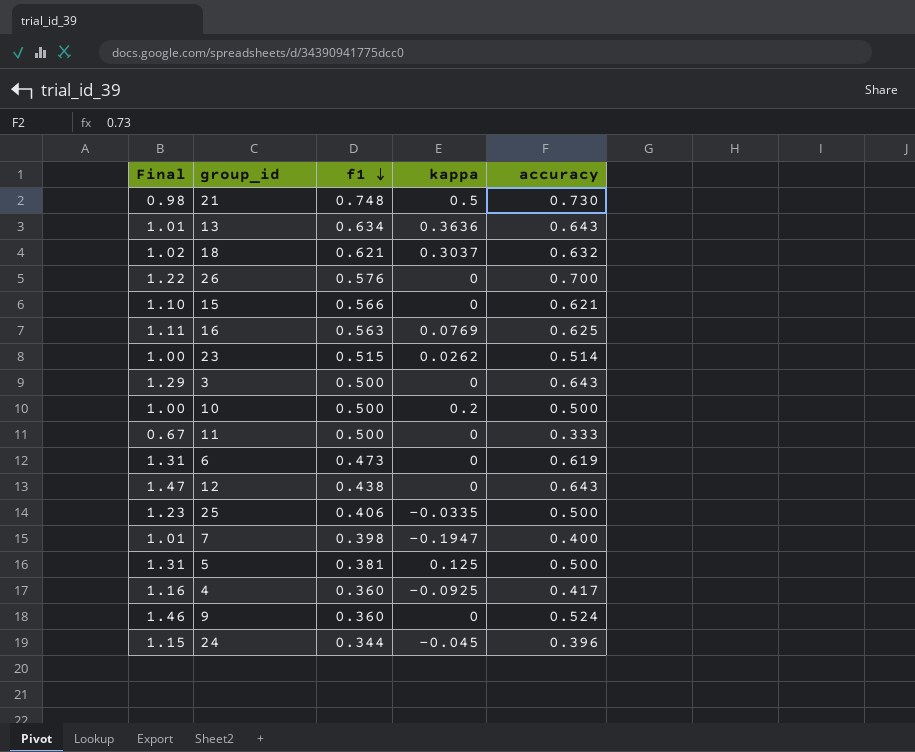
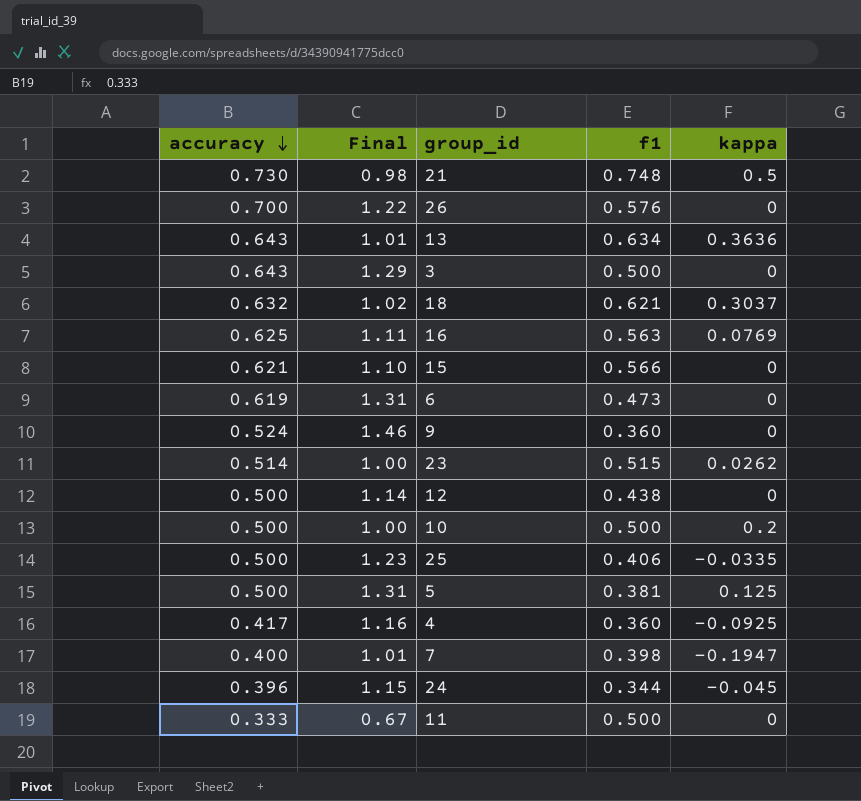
row order: f1 descending -> accuracy descending
column accuracy | position: 5 -> 1
12 | accuracy: 0.643 -> 0.500
12 | Final: 1.47 -> 1.14

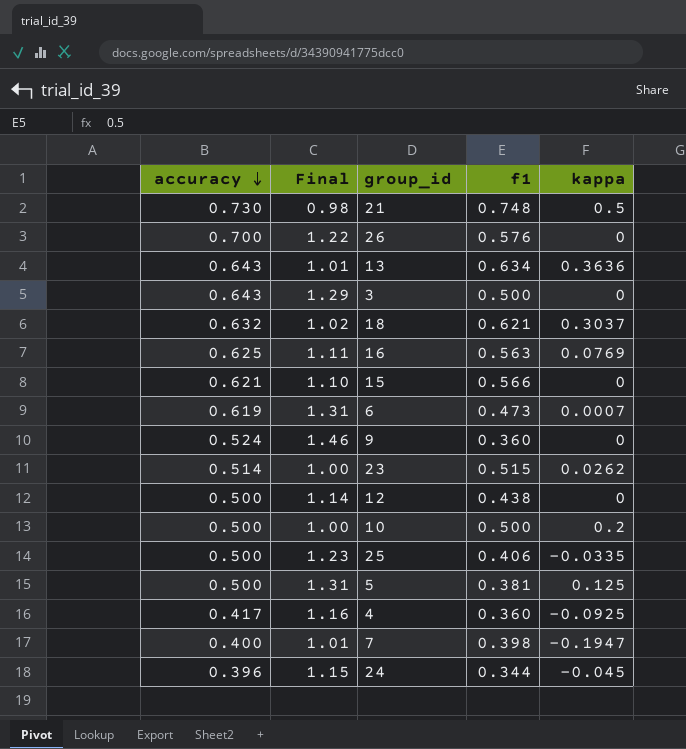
row 11: 0.333 | 0.67 | 0.500 | 0 -> none
6 | kappa: 0 -> 0.0007

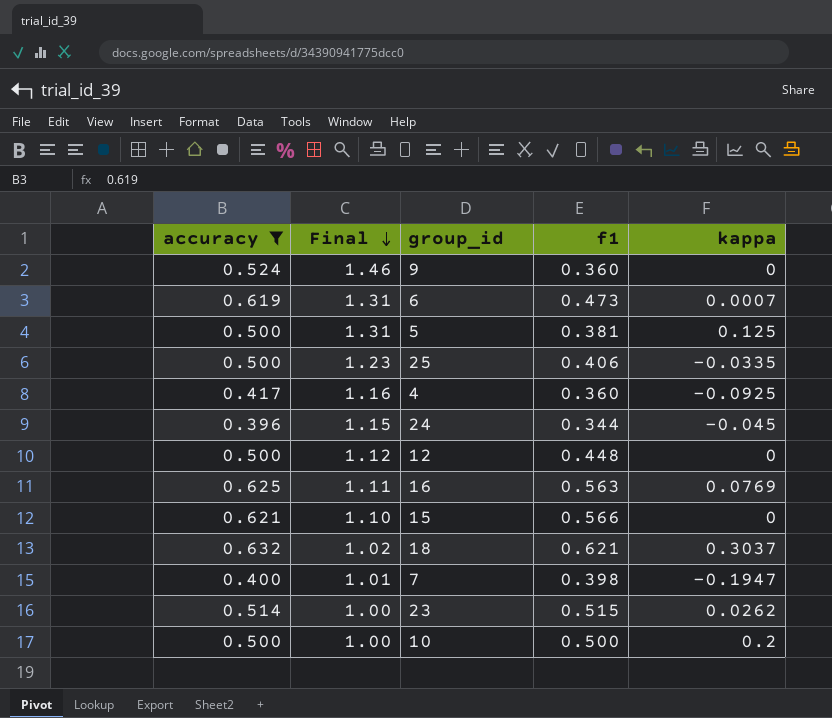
filter: none -> accuracy <= 0.632
row order: accuracy descending -> Final descending
12 | Final: 1.14 -> 1.12
12 | f1: 0.438 -> 0.448

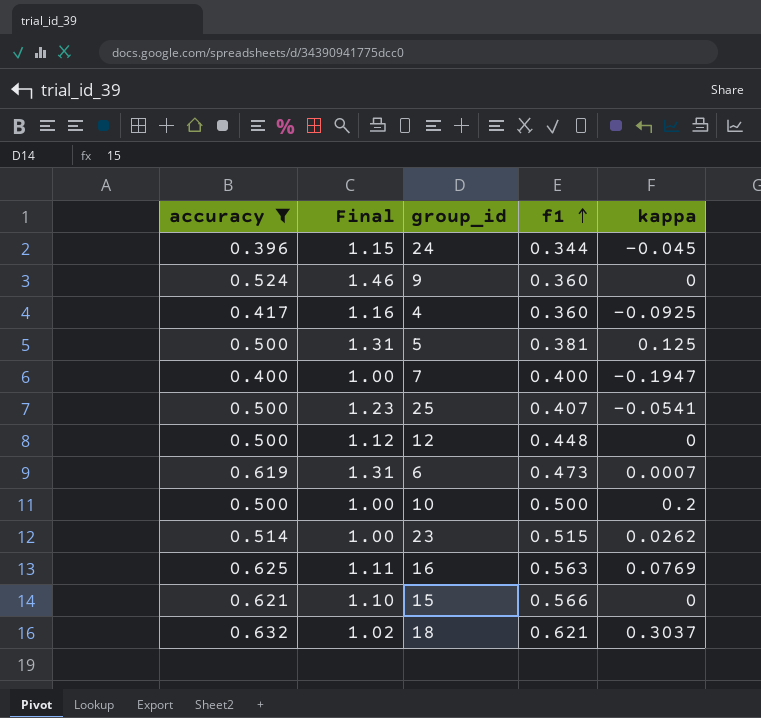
row order: Final descending -> f1 ascending
7 | Final: 1.01 -> 1.00
7 | f1: 0.398 -> 0.400
25 | f1: 0.406 -> 0.407
25 | kappa: -0.0335 -> -0.0541

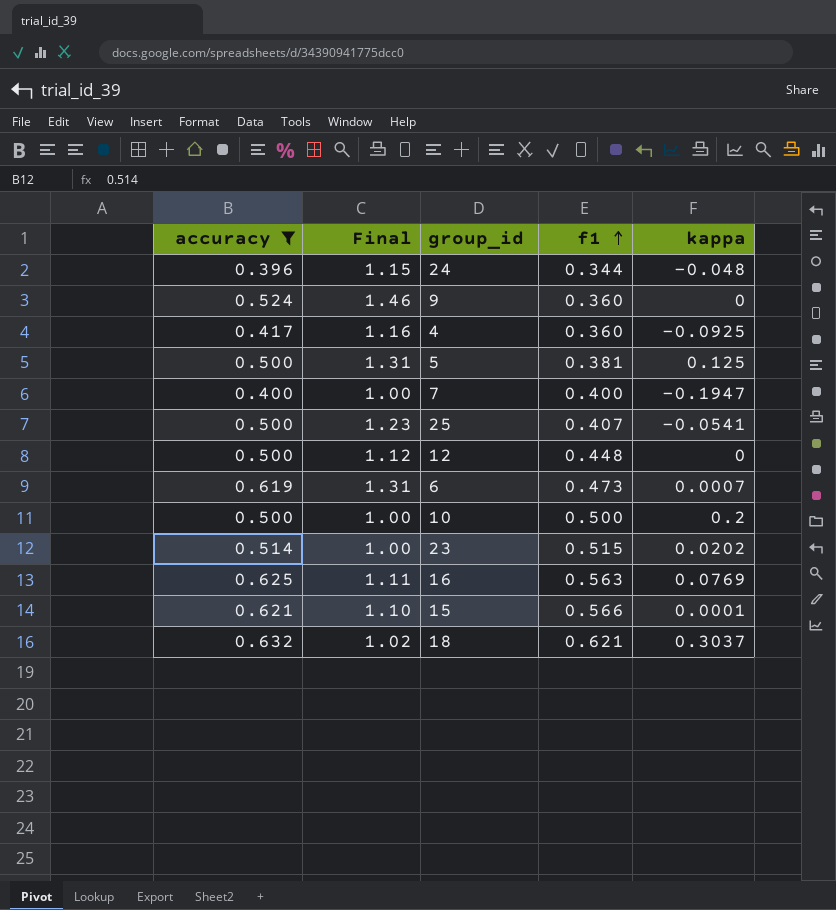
24 | kappa: -0.045 -> -0.048
23 | kappa: 0.0262 -> 0.0202
15 | kappa: 0 -> 0.0001

